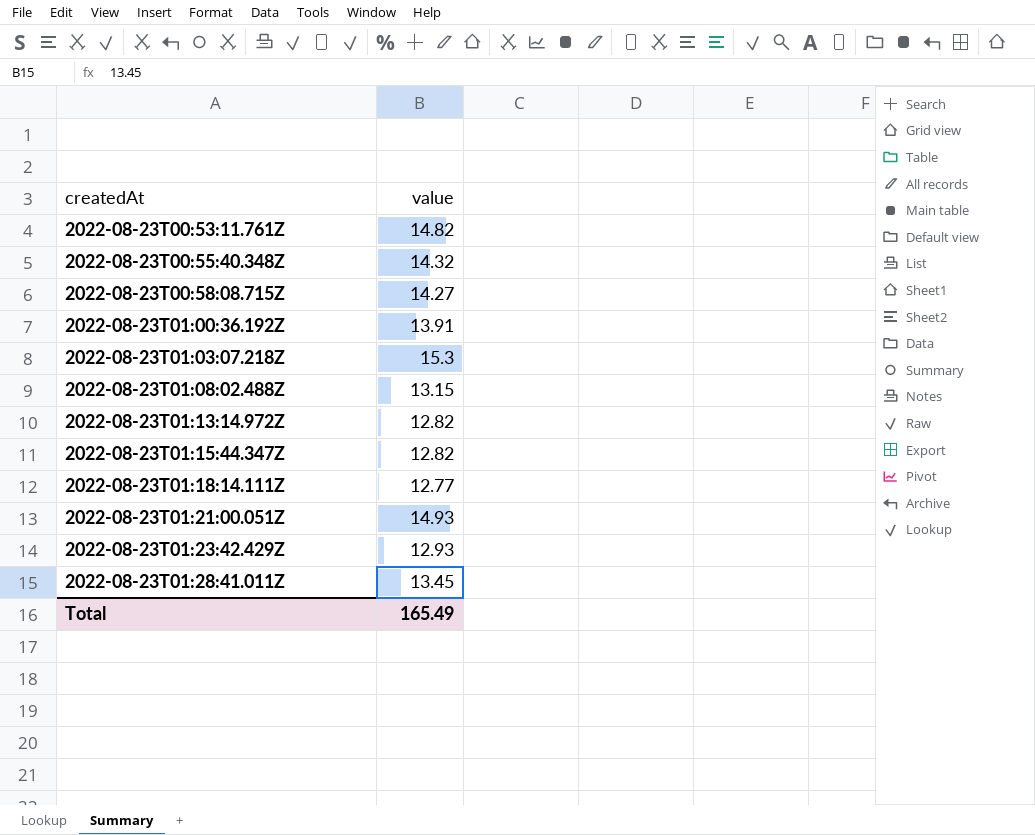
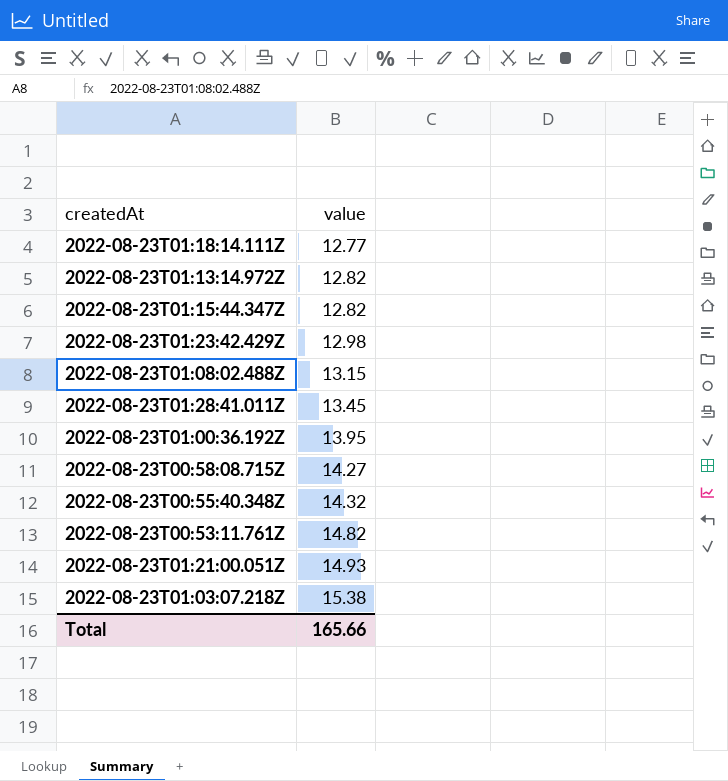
row order: createdAt ascending -> value ascending
2022-08-23T01:23:42.429Z | value: 12.93 -> 12.98
2022-08-23T01:00:36.192Z | value: 13.91 -> 13.95
2022-08-23T01:03:07.218Z | value: 15.3 -> 15.38
Total | value: 165.49 -> 165.66

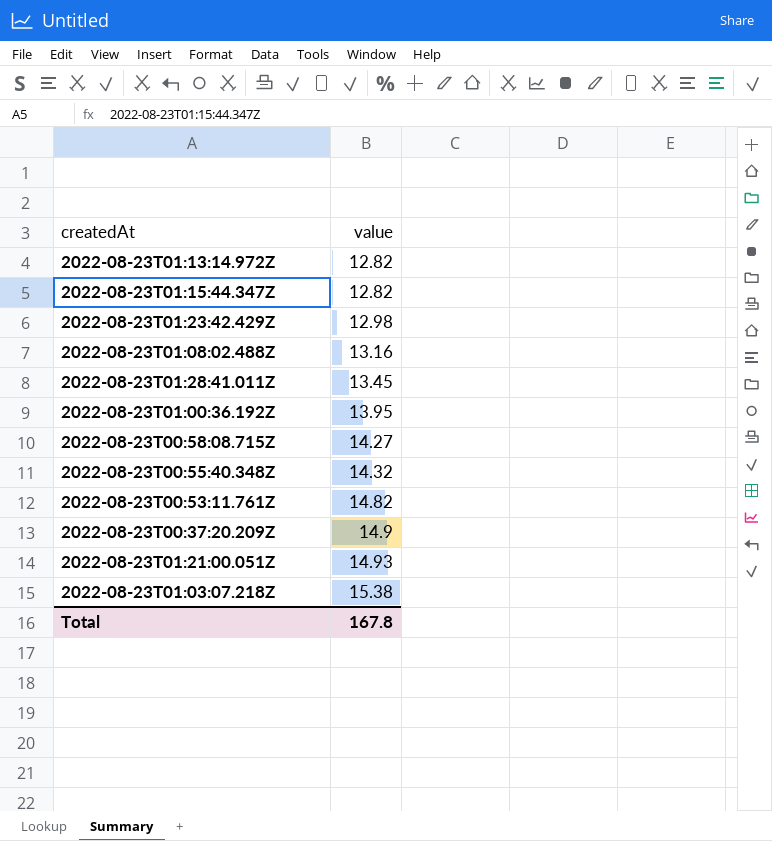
row 2022-08-23T01:18:14.111Z: 12.77 -> none
2022-08-23T01:08:02.488Z | value: 13.15 -> 13.16
row 2022-08-23T00:37:20.209Z: none -> 14.9
Total | value: 165.66 -> 167.8

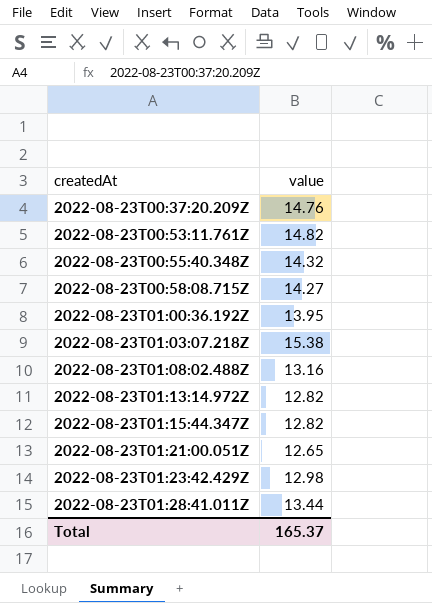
row order: value ascending -> createdAt ascending
2022-08-23T00:37:20.209Z | value: 14.9 -> 14.76
2022-08-23T01:21:00.051Z | value: 14.93 -> 12.65
2022-08-23T01:28:41.011Z | value: 13.45 -> 13.44
Total | value: 167.8 -> 165.37

